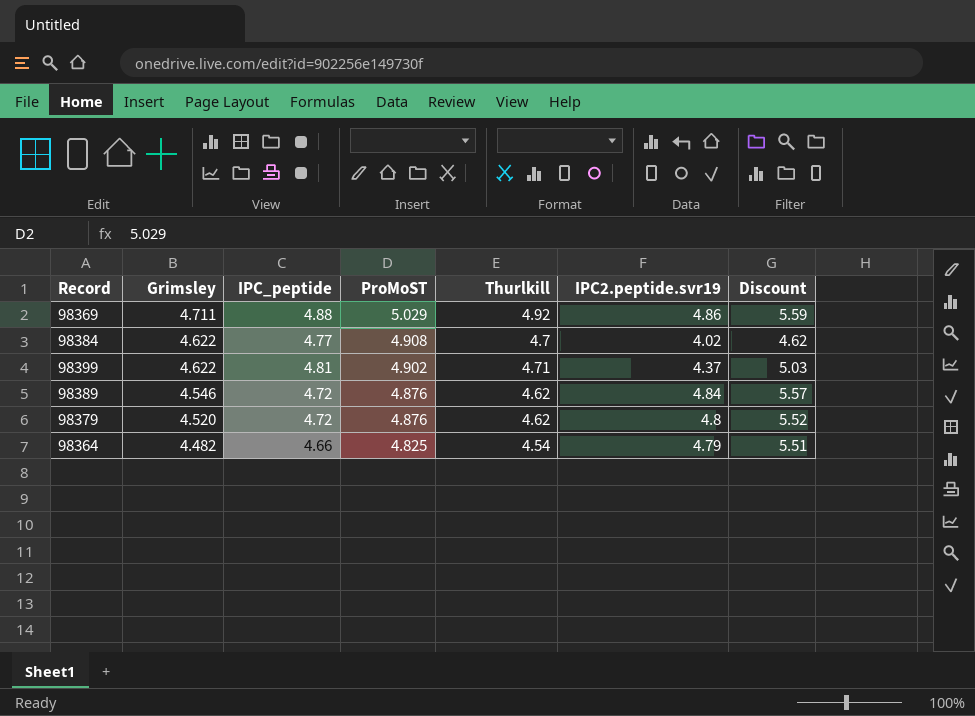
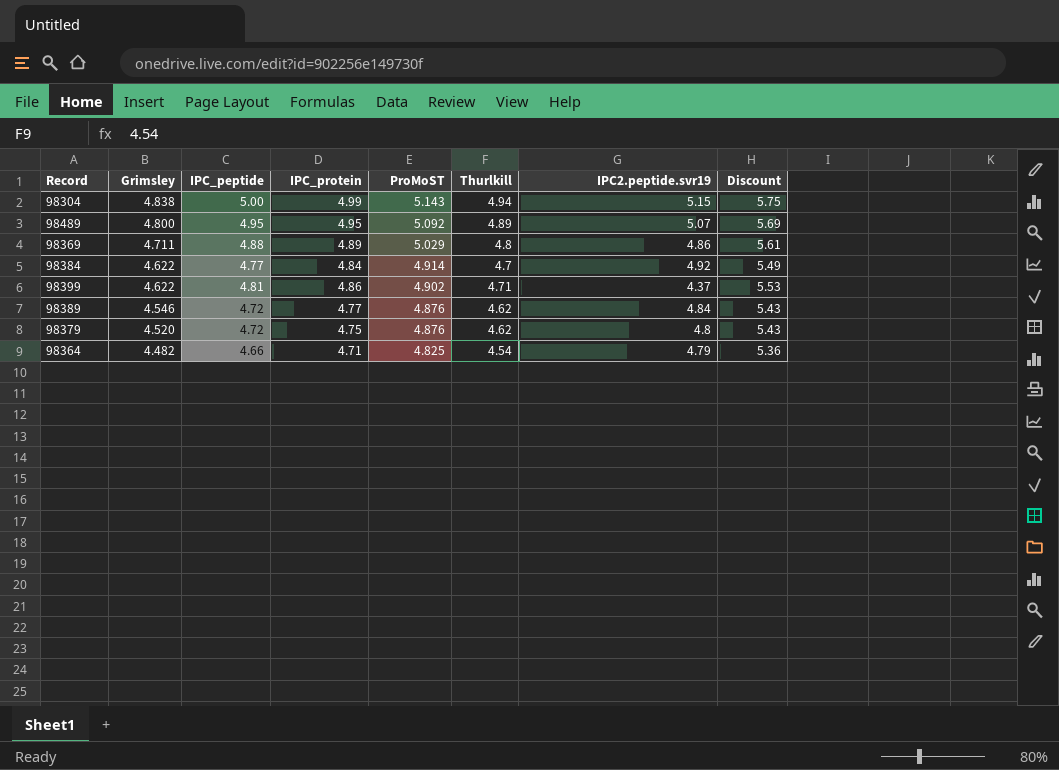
column IPC_protein | position: none -> 4
column Discount | formula: [IPC2.peptide.svr19] * 1.15 -> [IPC_peptide] * 1.15
row 98304: none -> 4.838 | 5.00 | 4.99 | 5.143 | 4.94 | 5.15 | 5.75
row 98489: none -> 4.800 | 4.95 | 4.95 | 5.092 | 4.89 | 5.07 | 5.69
98369 | Thurlkill: 4.92 -> 4.8
98384 | ProMoST: 4.908 -> 4.914
98384 | IPC2.peptide.svr19: 4.02 -> 4.92

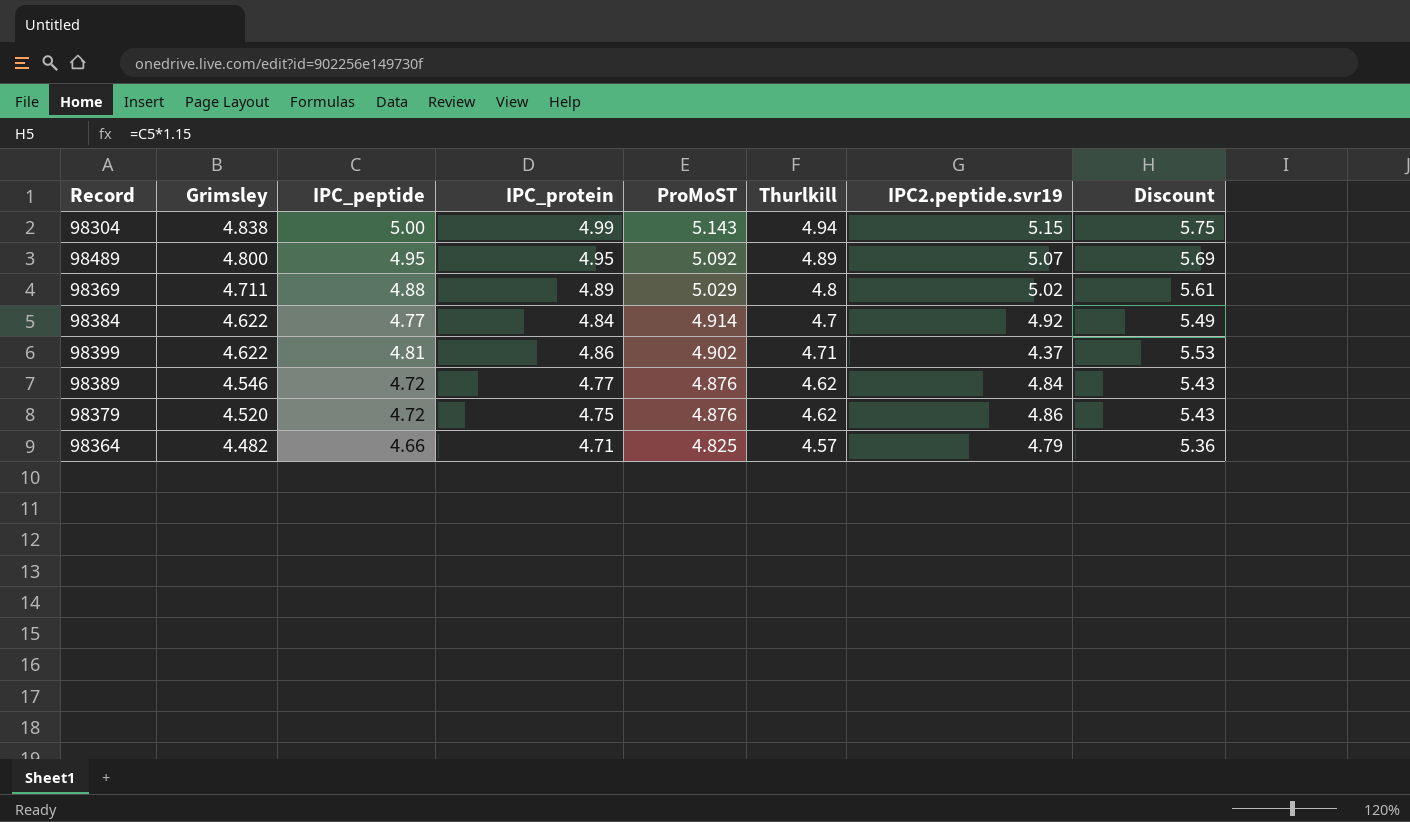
98369 | IPC2.peptide.svr19: 4.86 -> 5.02
98379 | IPC2.peptide.svr19: 4.8 -> 4.86
98364 | Thurlkill: 4.54 -> 4.57

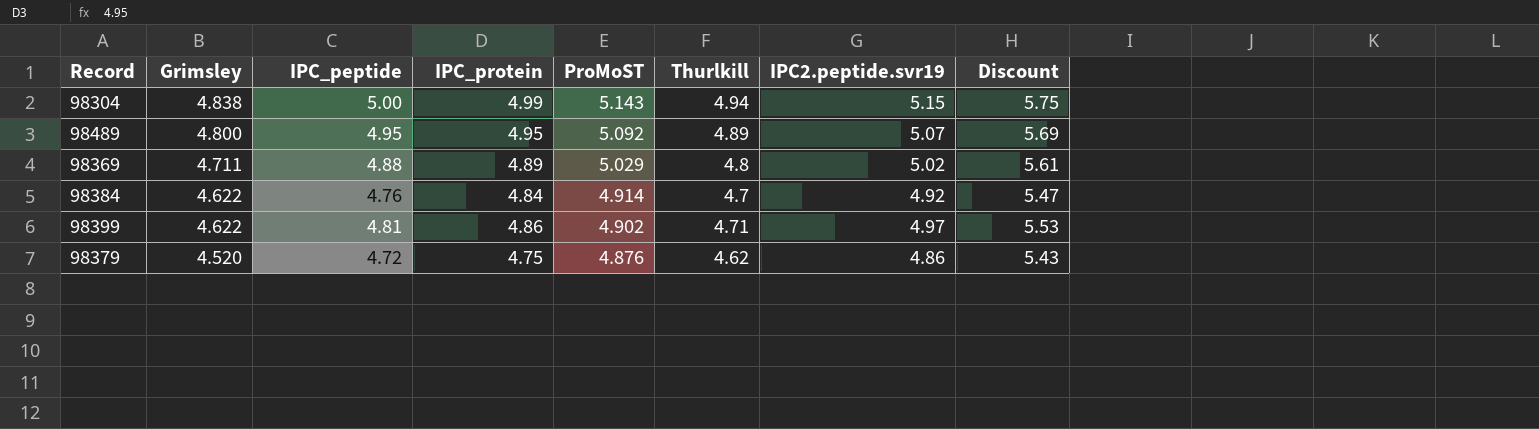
row 98389: 4.546 | 4.72 | 4.77 | 4.876 | 4.62 | 4.84 | 5.43 -> none
row 98364: 4.482 | 4.66 | 4.71 | 4.825 | 4.57 | 4.79 | 5.36 -> none
98384 | IPC_peptide: 4.77 -> 4.76
98384 | Discount: 5.49 -> 5.47
98399 | IPC2.peptide.svr19: 4.37 -> 4.97

